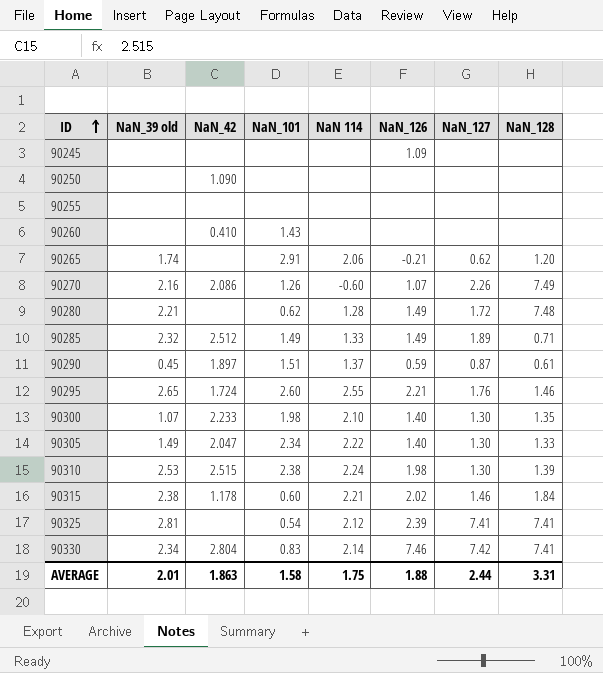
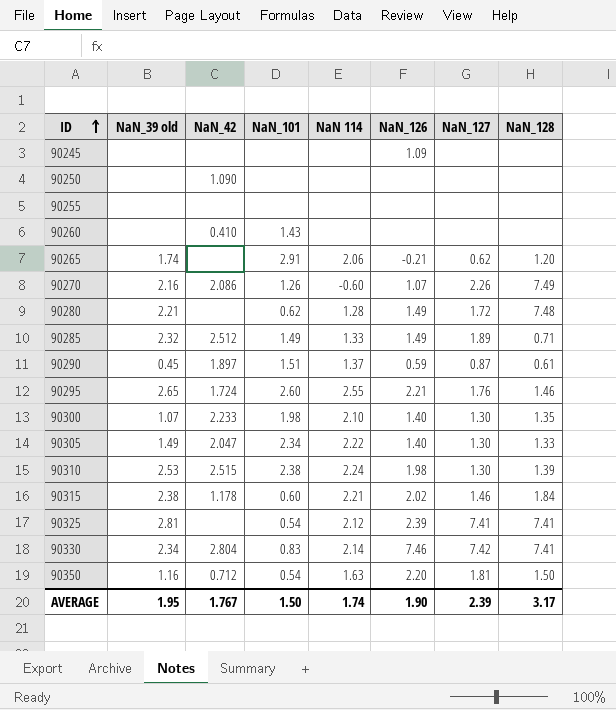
row 90350: none -> 1.16 | 0.712 | 0.54 | 1.63 | 2.20 | 1.81 | 1.50
AVERAGE | NaN_39 old: 2.01 -> 1.95
AVERAGE | NaN_42: 1.863 -> 1.767
AVERAGE | NaN_101: 1.58 -> 1.50
AVERAGE | NaN 114: 1.75 -> 1.74
AVERAGE | NaN_126: 1.88 -> 1.90
AVERAGE | NaN_127: 2.44 -> 2.39
AVERAGE | NaN_128: 3.31 -> 3.17

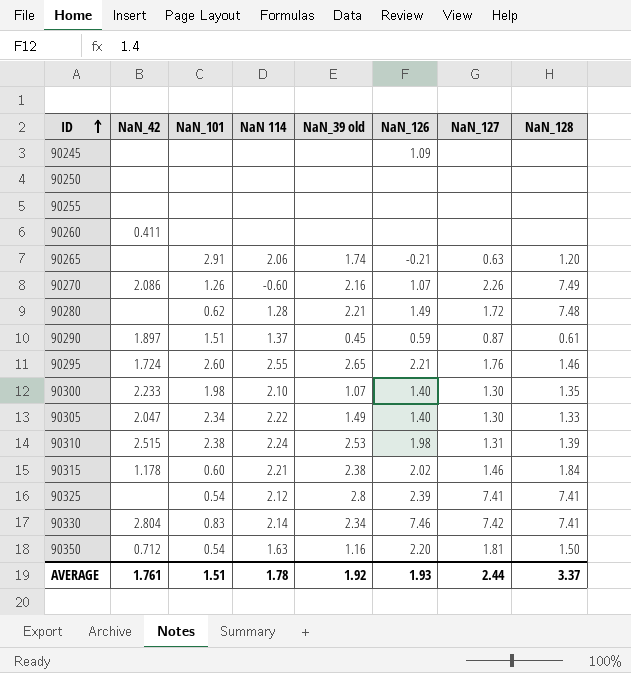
column NaN_39 old | position: 2 -> 5
row 90285: 2.32 | 2.512 | 1.49 | 1.33 | 1.49 | 1.89 | 0.71 -> none
90250 | NaN_42: 1.090 -> none
90260 | NaN_42: 0.410 -> 0.411
90260 | NaN_101: 1.43 -> none
90265 | NaN_127: 0.62 -> 0.63
90310 | NaN_127: 1.30 -> 1.31
90325 | NaN_39 old: 2.81 -> 2.8
AVERAGE | NaN_42: 1.767 -> 1.761
AVERAGE | NaN_101: 1.50 -> 1.51
AVERAGE | NaN 114: 1.74 -> 1.78
AVERAGE | NaN_39 old: 1.95 -> 1.92
AVERAGE | NaN_126: 1.90 -> 1.93
AVERAGE | NaN_127: 2.39 -> 2.44
AVERAGE | NaN_128: 3.17 -> 3.37

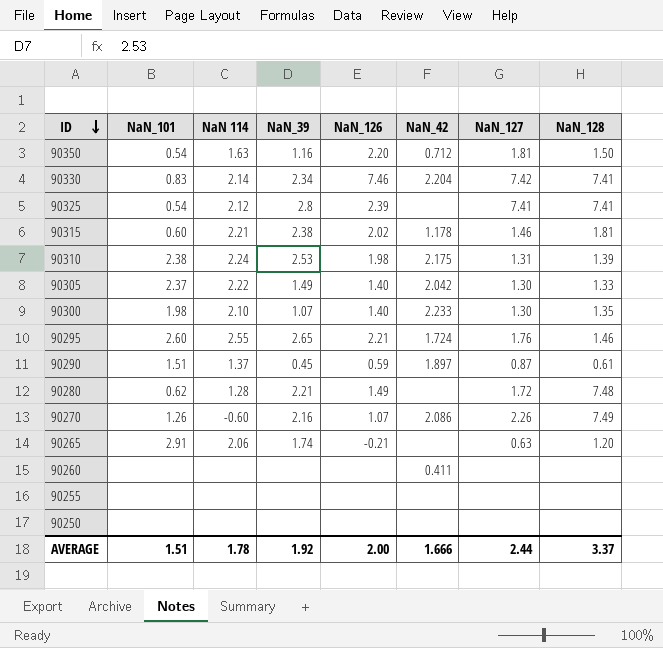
row order: ID ascending -> ID descending
column name: NaN_39 old -> NaN_39
column NaN_42 | position: 2 -> 6
row 90245: none | none | none | none | 1.09 | none | none -> none
90330 | NaN_42: 2.804 -> 2.204
90315 | NaN_128: 1.84 -> 1.81
90310 | NaN_42: 2.515 -> 2.175
90305 | NaN_101: 2.34 -> 2.37
90305 | NaN_42: 2.047 -> 2.042
AVERAGE | NaN_126: 1.93 -> 2.00
AVERAGE | NaN_42: 1.761 -> 1.666

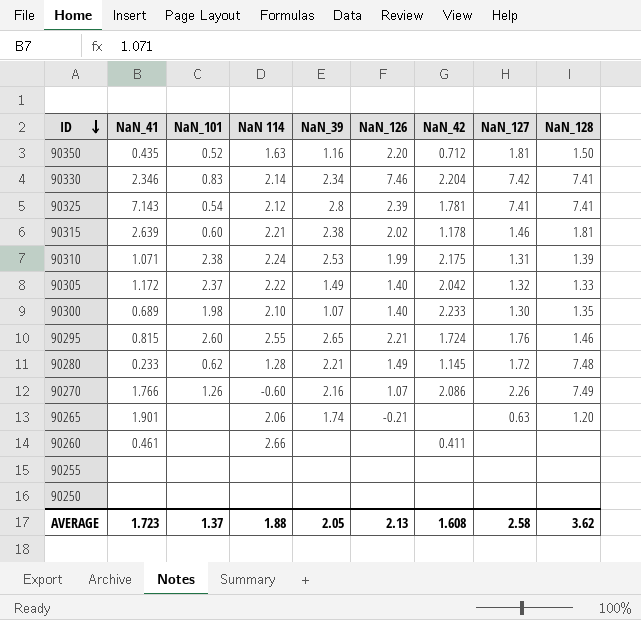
column NaN_41 | position: none -> 2
row 90290: 1.51 | 1.37 | 0.45 | 0.59 | 1.897 | 0.87 | 0.61 -> none
90350 | NaN_101: 0.54 -> 0.52
90325 | NaN_42: none -> 1.781
90310 | NaN_126: 1.98 -> 1.99
90305 | NaN_127: 1.30 -> 1.32
90280 | NaN_42: none -> 1.145
90265 | NaN_101: 2.91 -> none
90260 | NaN 114: none -> 2.66
AVERAGE | NaN_101: 1.51 -> 1.37
AVERAGE | NaN 114: 1.78 -> 1.88
AVERAGE | NaN_39: 1.92 -> 2.05
AVERAGE | NaN_126: 2.00 -> 2.13
AVERAGE | NaN_42: 1.666 -> 1.608
AVERAGE | NaN_127: 2.44 -> 2.58
AVERAGE | NaN_128: 3.37 -> 3.62

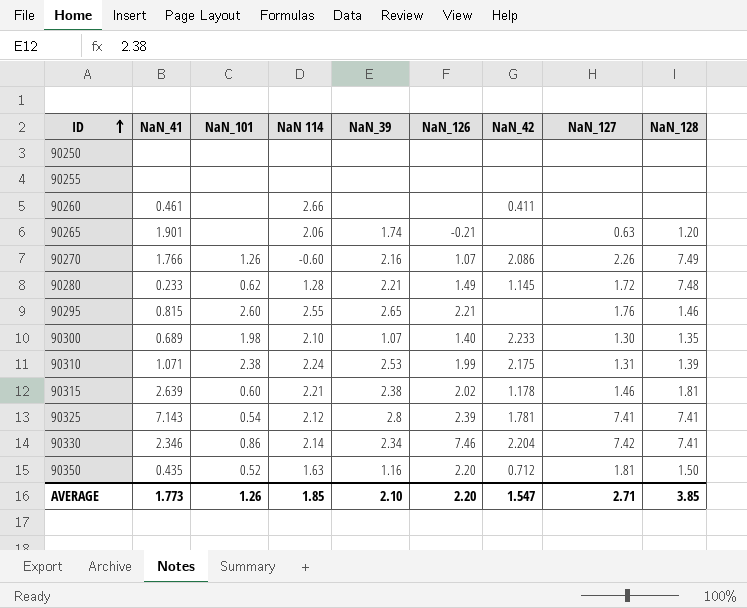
row order: ID descending -> ID ascending
row 90305: 1.172 | 2.37 | 2.22 | 1.49 | 1.40 | 2.042 | 1.32 | 1.33 -> none
90295 | NaN_42: 1.724 -> none
90330 | NaN_101: 0.83 -> 0.86
AVERAGE | NaN_41: 1.723 -> 1.773
AVERAGE | NaN_101: 1.37 -> 1.26
AVERAGE | NaN 114: 1.88 -> 1.85
AVERAGE | NaN_39: 2.05 -> 2.10
AVERAGE | NaN_126: 2.13 -> 2.20
AVERAGE | NaN_42: 1.608 -> 1.547
AVERAGE | NaN_127: 2.58 -> 2.71
AVERAGE | NaN_128: 3.62 -> 3.85

